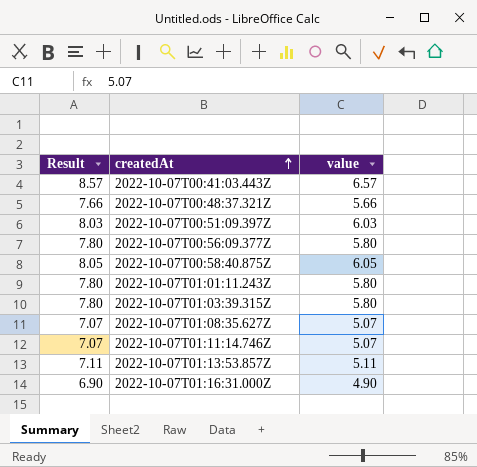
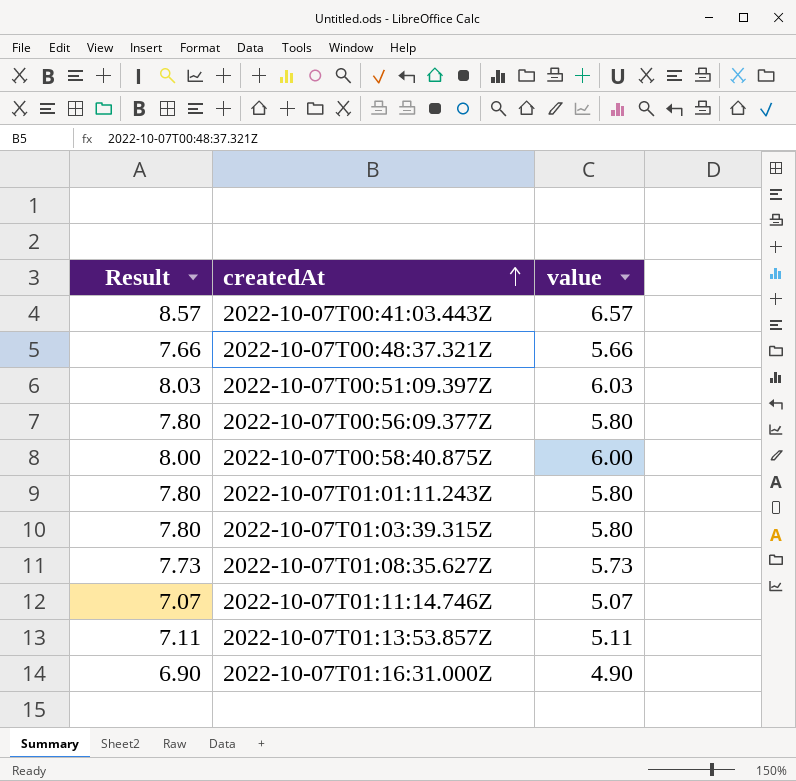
2022-10-07T00:58:40.875Z | Result: 8.05 -> 8.00
2022-10-07T00:58:40.875Z | value: 6.05 -> 6.00
2022-10-07T01:08:35.627Z | Result: 7.07 -> 7.73
2022-10-07T01:08:35.627Z | value: 5.07 -> 5.73

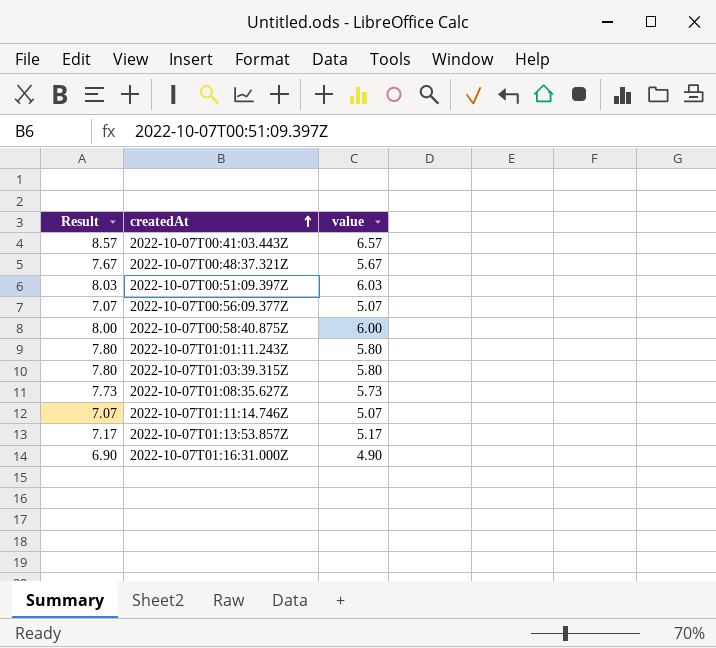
2022-10-07T00:48:37.321Z | Result: 7.66 -> 7.67
2022-10-07T00:48:37.321Z | value: 5.66 -> 5.67
2022-10-07T00:56:09.377Z | Result: 7.80 -> 7.07
2022-10-07T00:56:09.377Z | value: 5.80 -> 5.07
2022-10-07T01:13:53.857Z | Result: 7.11 -> 7.17
2022-10-07T01:13:53.857Z | value: 5.11 -> 5.17

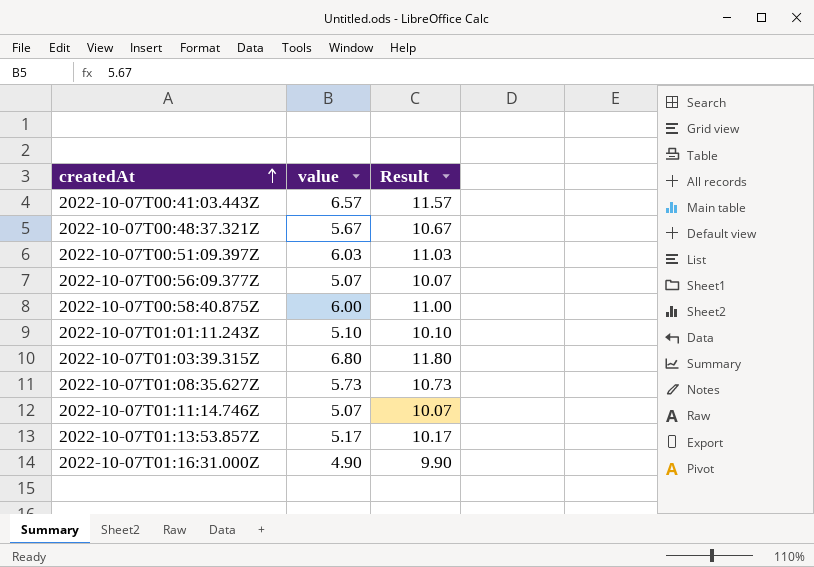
column Result | formula: [value] + 2 -> [value] + 5
column Result | position: 1 -> 3
2022-10-07T01:01:11.243Z | value: 5.80 -> 5.10
2022-10-07T01:03:39.315Z | value: 5.80 -> 6.80

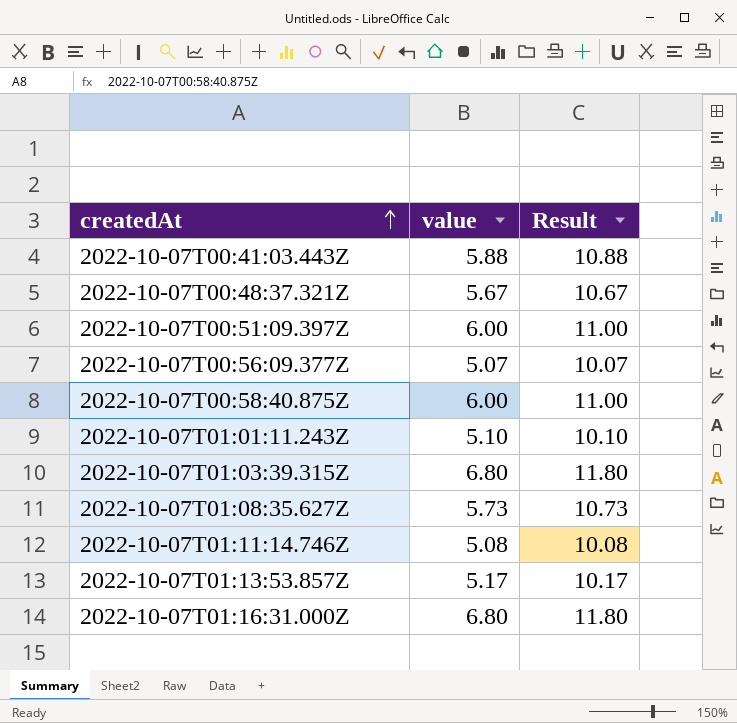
2022-10-07T00:41:03.443Z | value: 6.57 -> 5.88
2022-10-07T00:41:03.443Z | Result: 11.57 -> 10.88
2022-10-07T00:51:09.397Z | value: 6.03 -> 6.00
2022-10-07T00:51:09.397Z | Result: 11.03 -> 11.00
2022-10-07T01:11:14.746Z | value: 5.07 -> 5.08
2022-10-07T01:11:14.746Z | Result: 10.07 -> 10.08
2022-10-07T01:16:31.000Z | value: 4.90 -> 6.80
2022-10-07T01:16:31.000Z | Result: 9.90 -> 11.80

